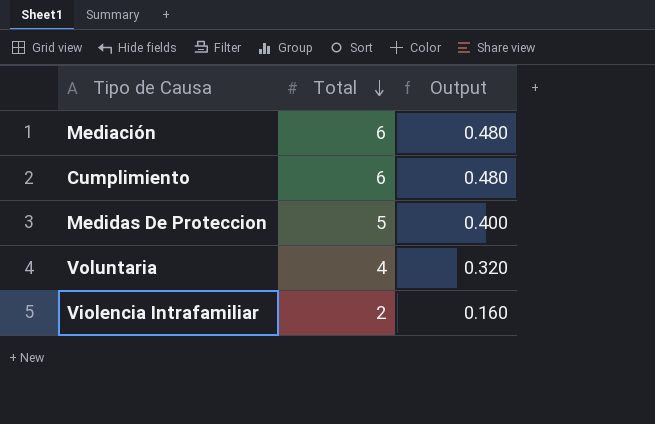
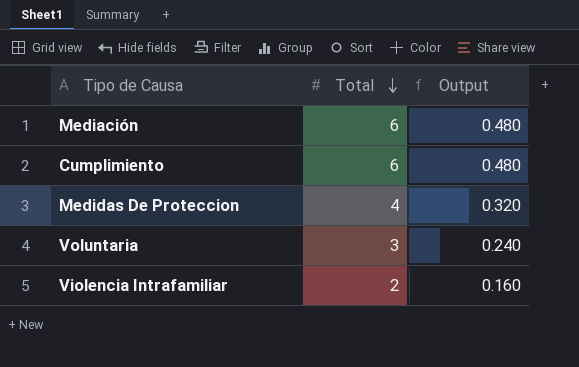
Medidas De Proteccion | Total: 5 -> 4
Medidas De Proteccion | Output: 0.400 -> 0.320
Voluntaria | Total: 4 -> 3
Voluntaria | Output: 0.320 -> 0.240

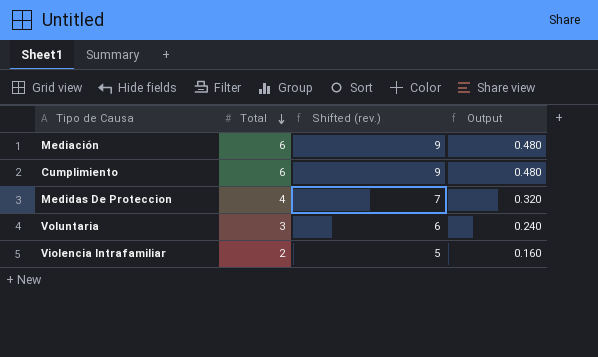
column Shifted (rev.) | formula: none -> [Total] + 3

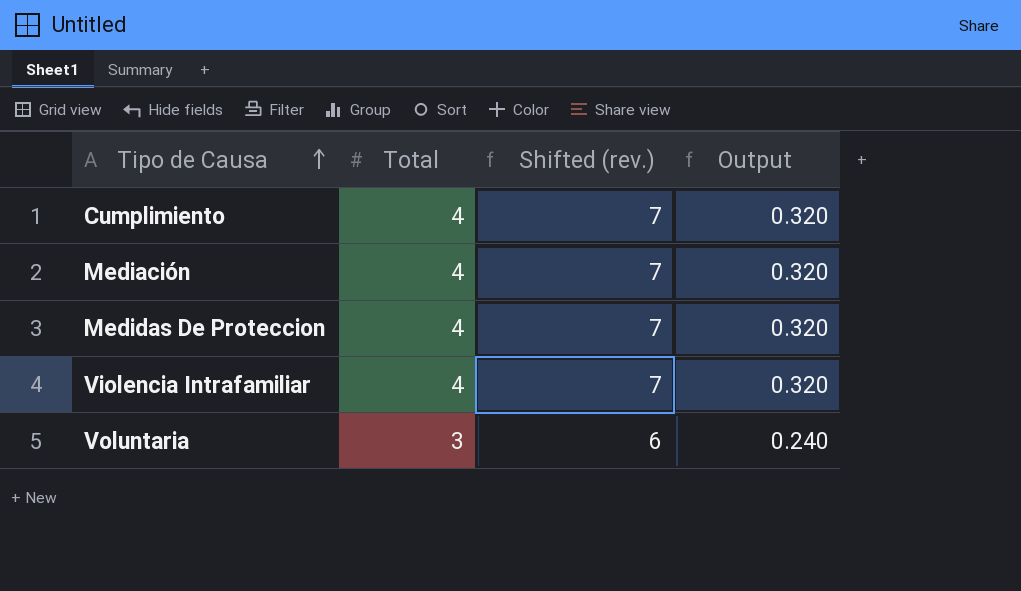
row order: Total descending -> Tipo de Causa ascending
Cumplimiento | Total: 6 -> 4
Cumplimiento | Shifted (rev.): 9 -> 7
Cumplimiento | Output: 0.480 -> 0.320
Mediación | Total: 6 -> 4
Mediación | Shifted (rev.): 9 -> 7
Mediación | Output: 0.480 -> 0.320
Violencia Intrafamiliar | Total: 2 -> 4
Violencia Intrafamiliar | Shifted (rev.): 5 -> 7
Violencia Intrafamiliar | Output: 0.160 -> 0.320

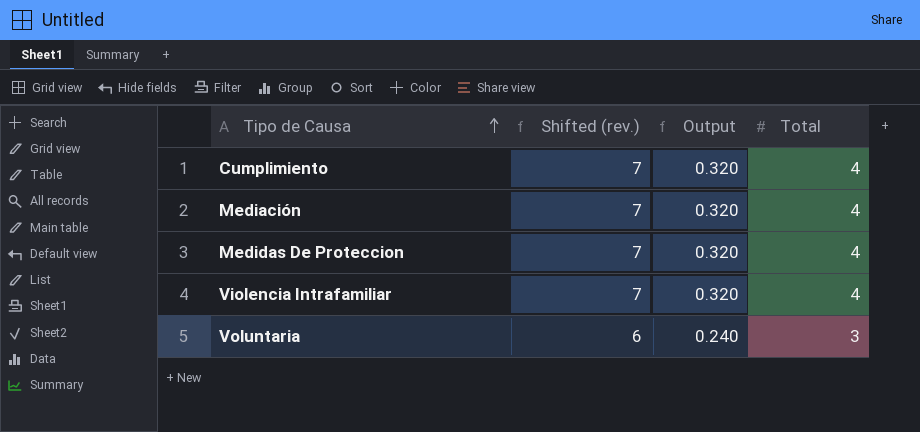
column Total | position: 2 -> 4

